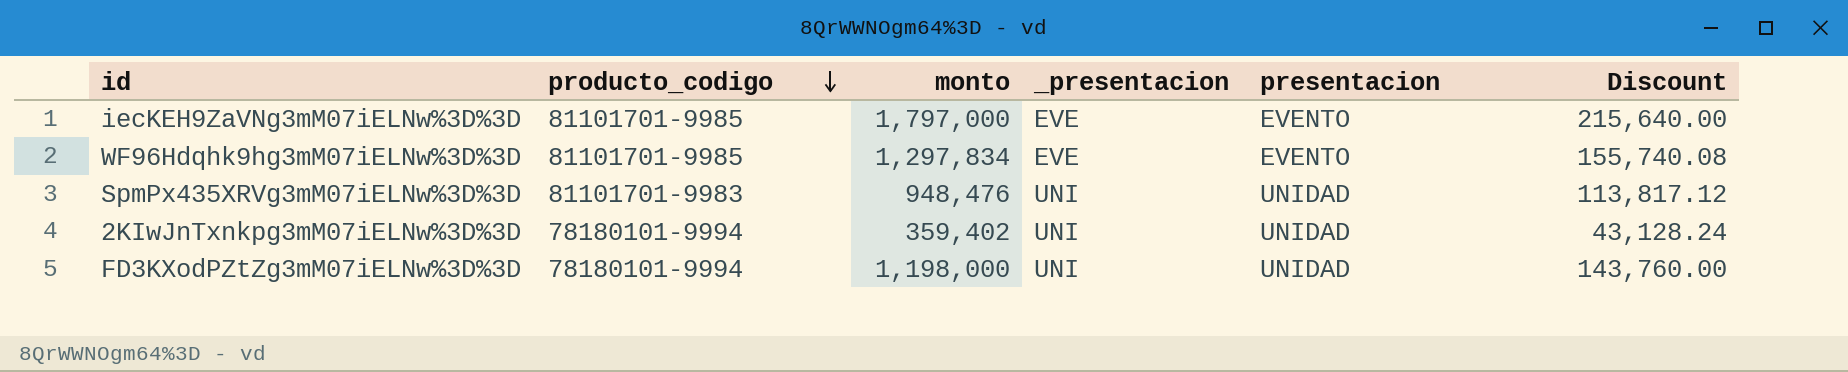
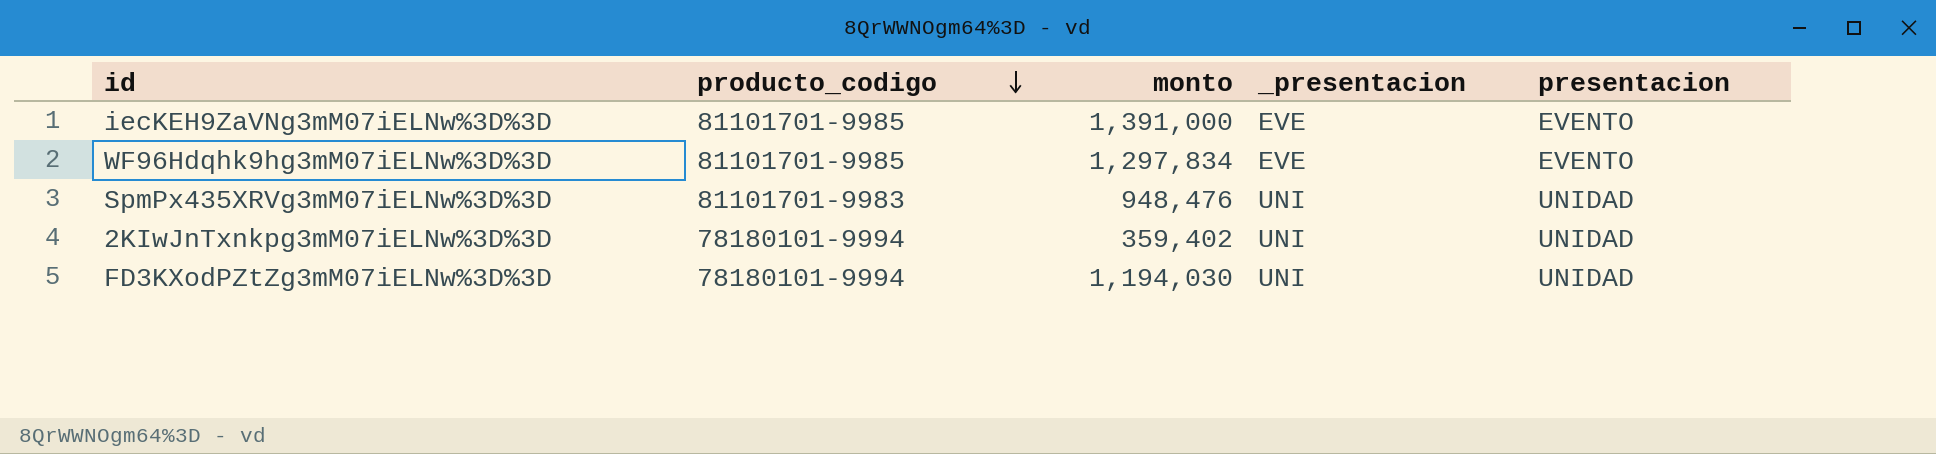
column Discount | formula: [monto] * 0.12 -> none
iecKEH9ZaVNg3mM07iELNw%3D%3D | monto: 1,797,000 -> 1,391,000
FD3KXodPZtZg3mM07iELNw%3D%3D | monto: 1,198,000 -> 1,194,030

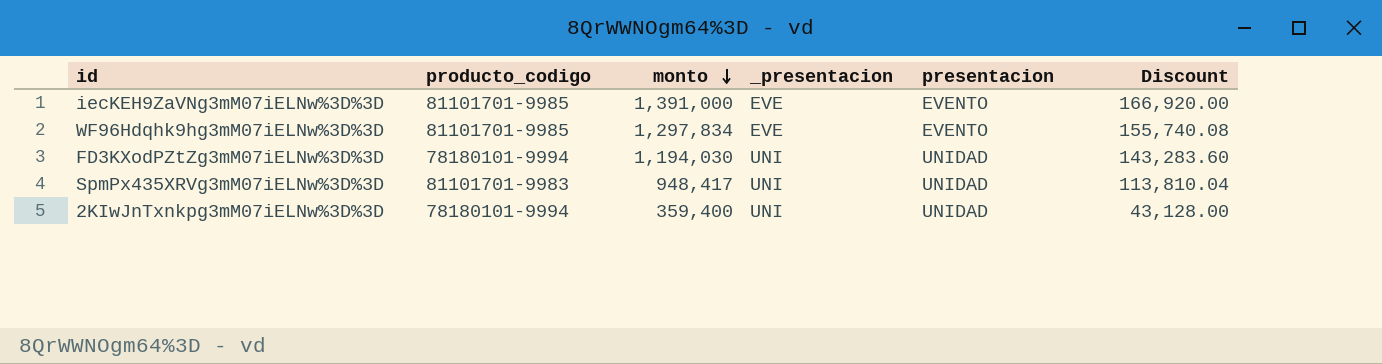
row order: producto_codigo descending -> monto descending
column Discount | formula: none -> [monto] * 0.12
SpmPx435XRVg3mM07iELNw%3D%3D | monto: 948,476 -> 948,417
2KIwJnTxnkpg3mM07iELNw%3D%3D | monto: 359,402 -> 359,400

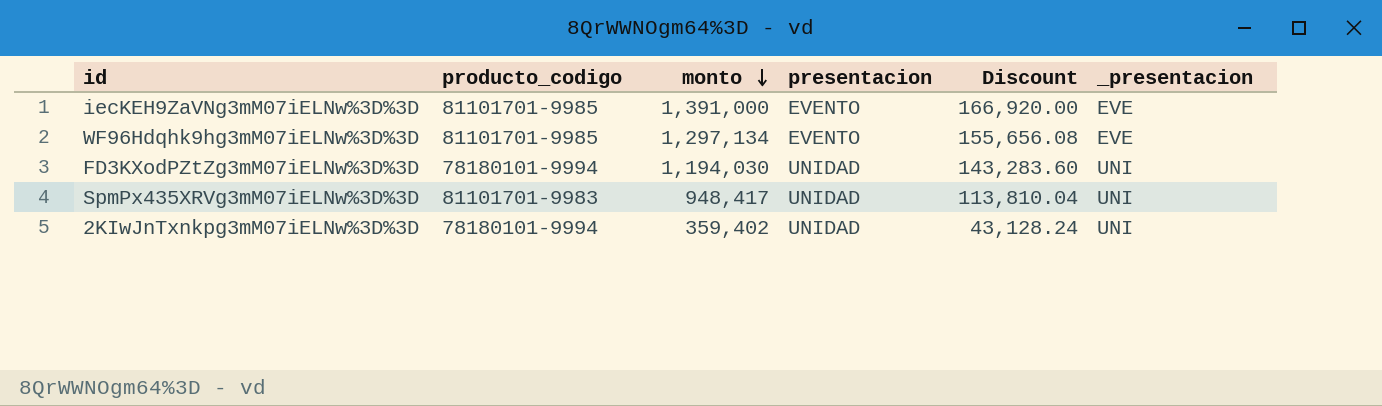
column _presentacion | position: 4 -> 6
WF96Hdqhk9hg3mM07iELNw%3D%3D | monto: 1,297,834 -> 1,297,134
WF96Hdqhk9hg3mM07iELNw%3D%3D | Discount: 155,740.08 -> 155,656.08
2KIwJnTxnkpg3mM07iELNw%3D%3D | monto: 359,400 -> 359,402
2KIwJnTxnkpg3mM07iELNw%3D%3D | Discount: 43,128.00 -> 43,128.24

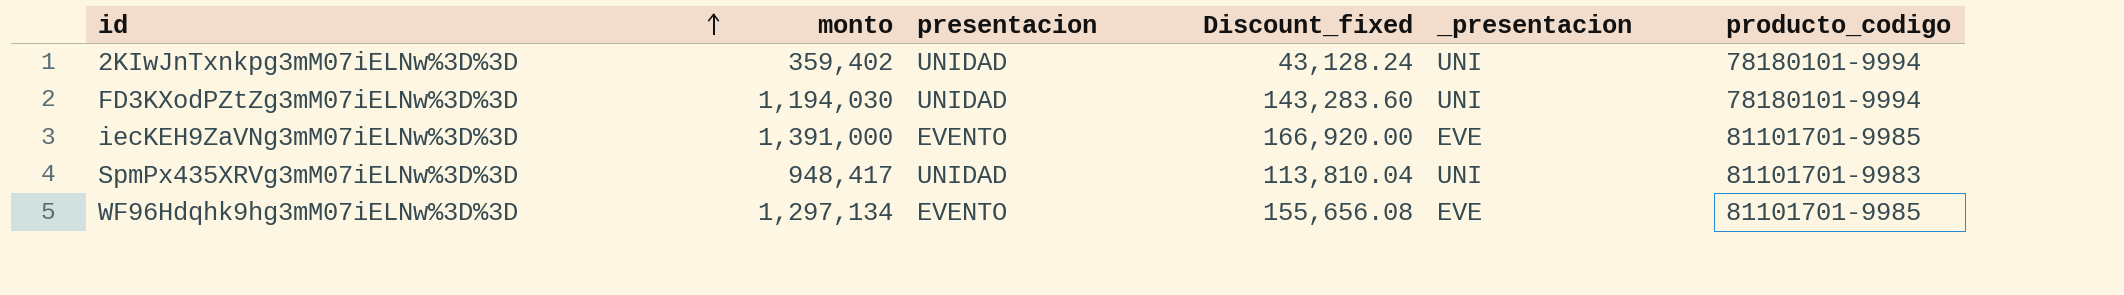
row order: monto descending -> id ascending
column name: Discount -> Discount_fixed
column producto_codigo | position: 2 -> 6

